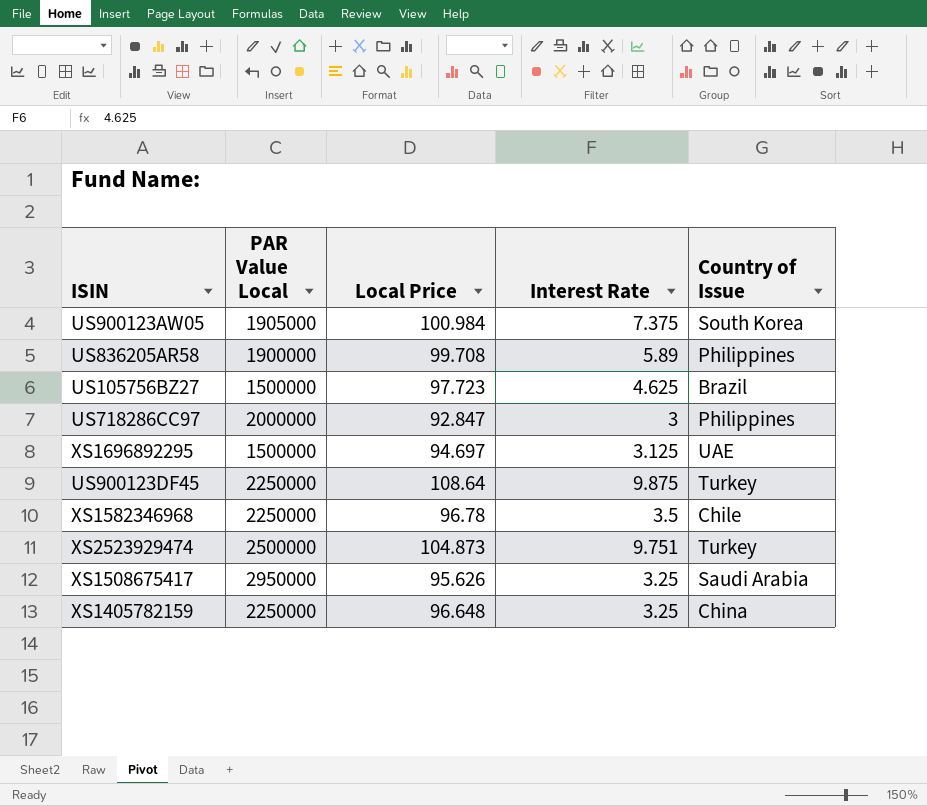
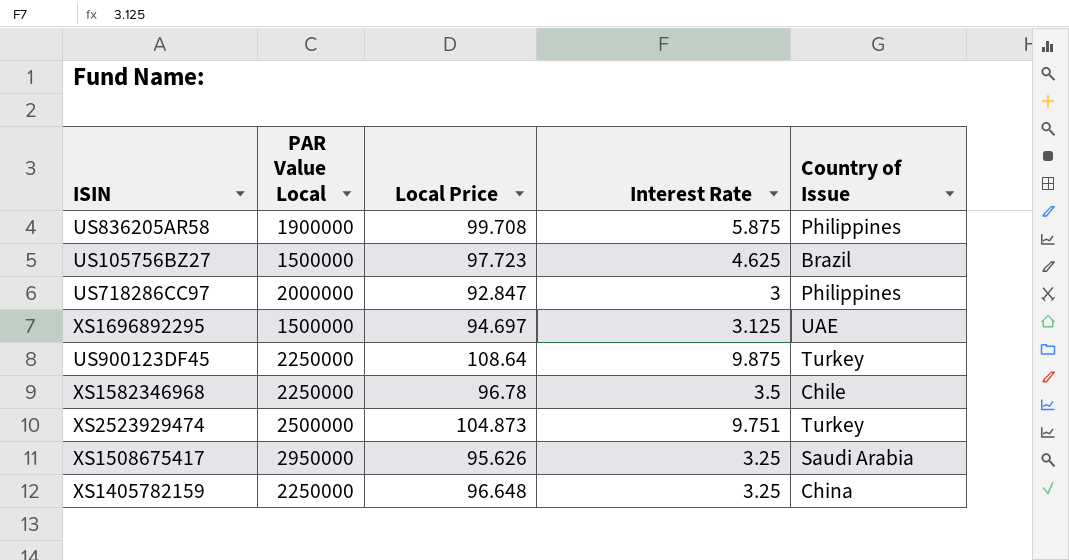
row US900123AW05: 1905000 | 100.984 | 7.375 | South Korea -> none
US836205AR58 | Interest Rate: 5.89 -> 5.875

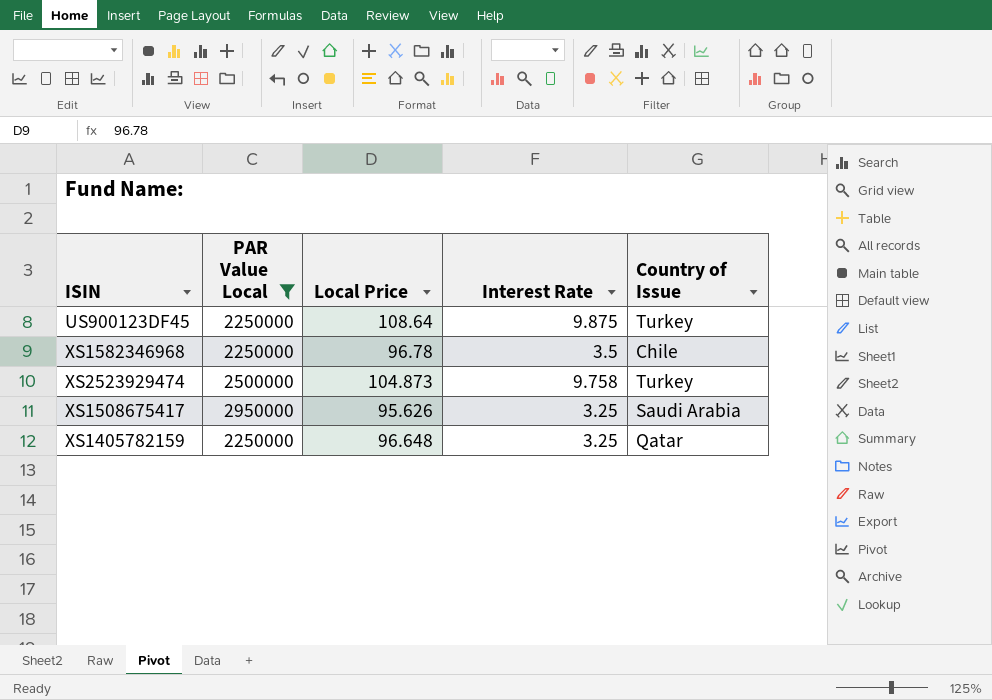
filter: none -> PAR Value Local >= 2250000
XS2523929474 | Interest Rate: 9.751 -> 9.758
XS1405782159 | Country of Issue: China -> Qatar

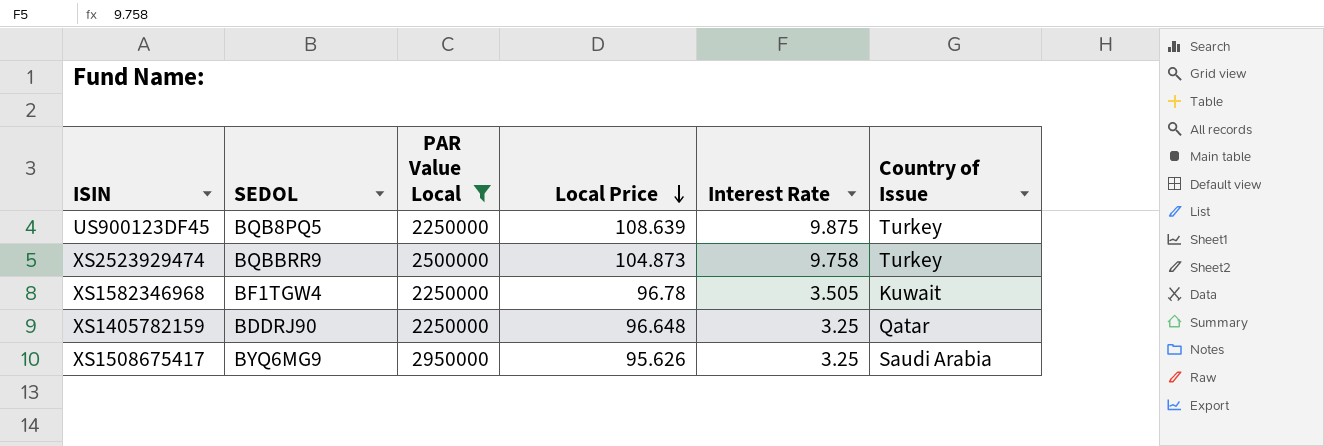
row order: none -> Local Price descending
column SEDOL | position: none -> 2
US900123DF45 | Local Price: 108.64 -> 108.639
XS1582346968 | Interest Rate: 3.5 -> 3.505
XS1582346968 | Country of Issue: Chile -> Kuwait

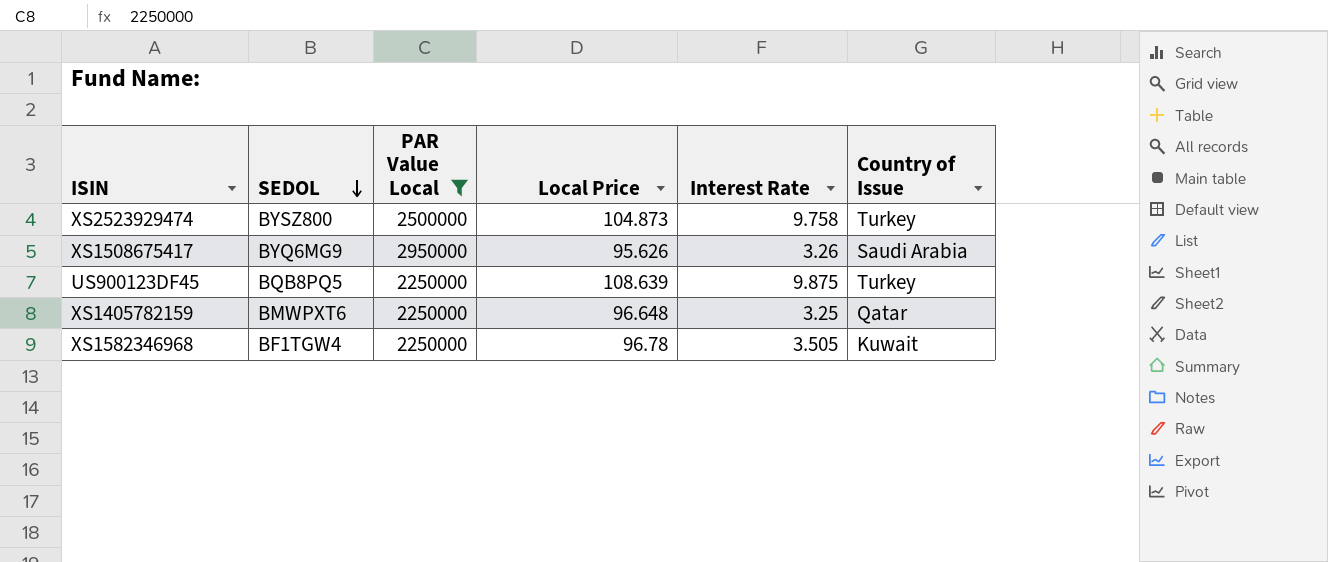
row order: Local Price descending -> SEDOL descending
XS2523929474 | SEDOL: BQBBRR9 -> BYSZ800
XS1508675417 | Interest Rate: 3.25 -> 3.26
XS1405782159 | SEDOL: BDDRJ90 -> BMWPXT6

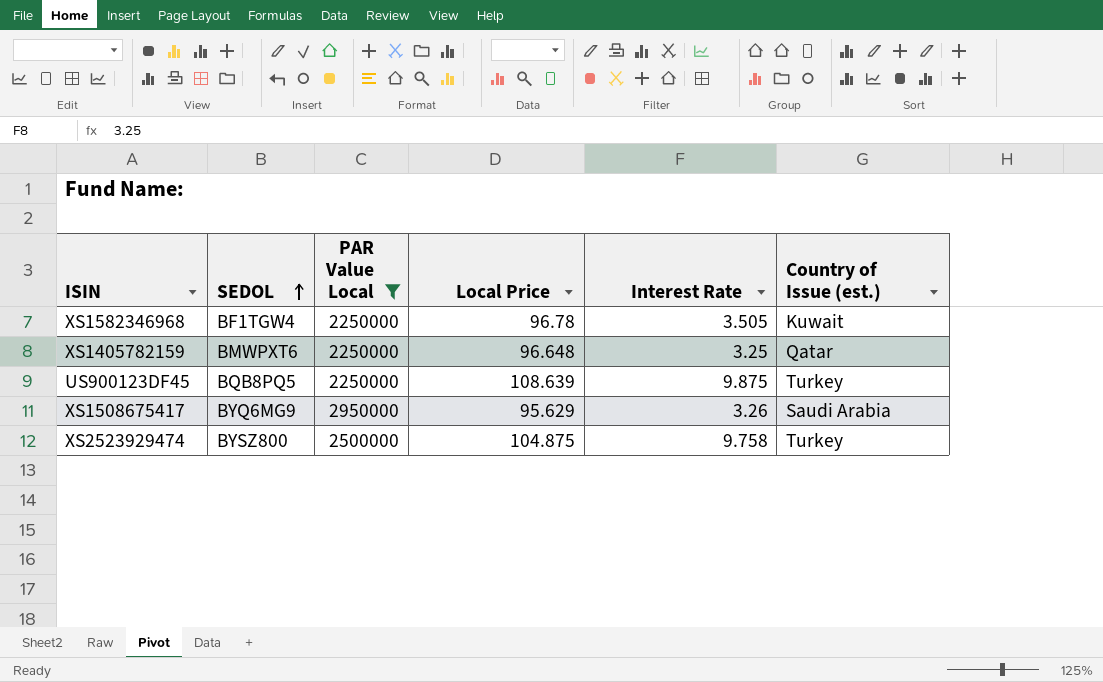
row order: SEDOL descending -> SEDOL ascending
column name: Country of Issue -> Country of Issue (est.)
XS1508675417 | Local Price: 95.626 -> 95.629
XS2523929474 | Local Price: 104.873 -> 104.875

